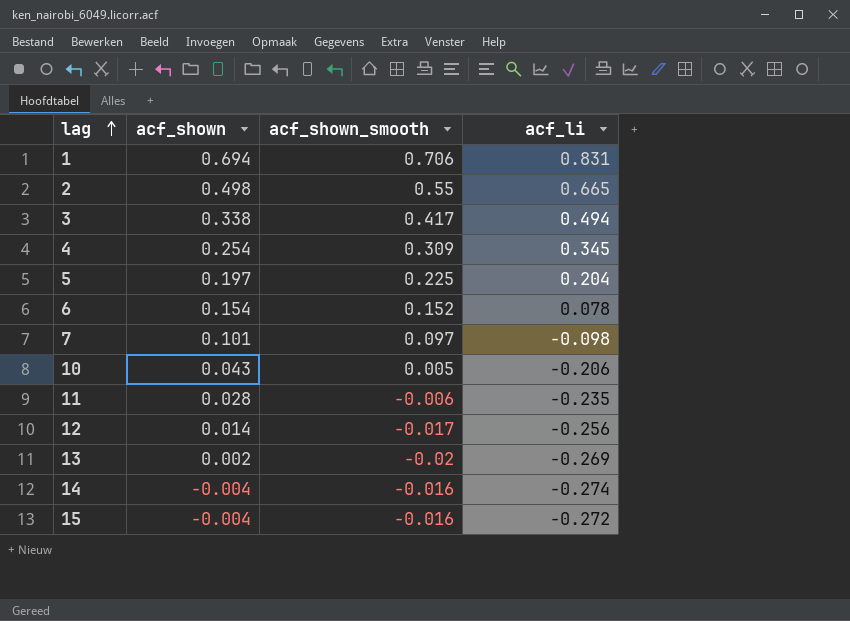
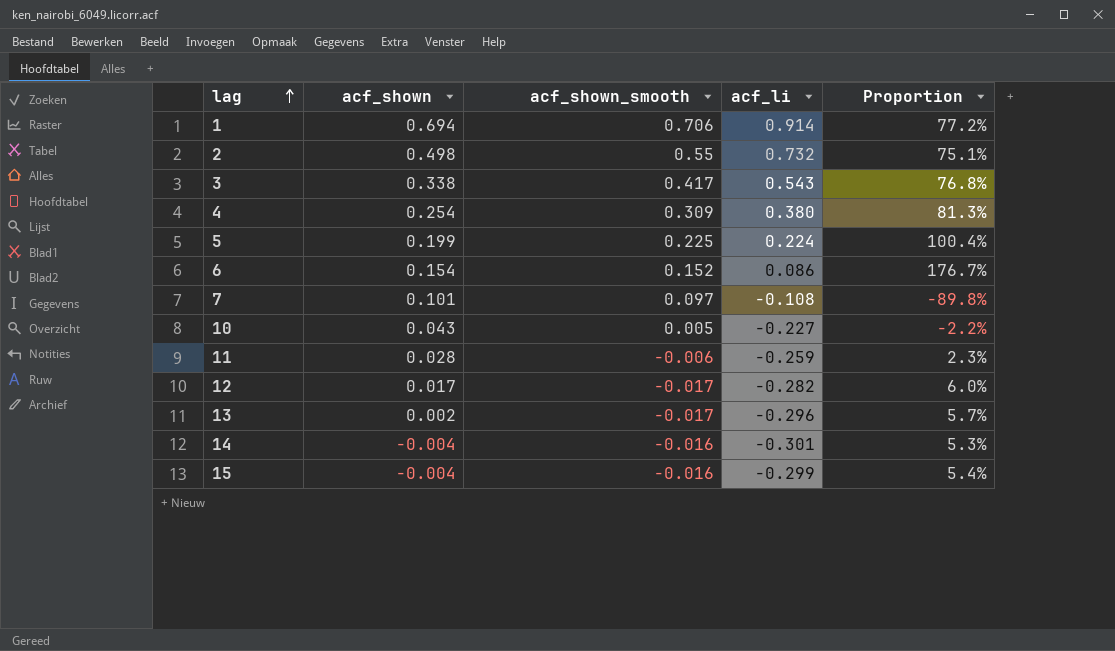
column Proportion | formula: none -> [acf_shown_smooth] / [acf_li]
1 | acf_li: 0.831 -> 0.914
2 | acf_li: 0.665 -> 0.732
3 | acf_li: 0.494 -> 0.543
4 | acf_li: 0.345 -> 0.380
5 | acf_shown: 0.197 -> 0.199
5 | acf_li: 0.204 -> 0.224
6 | acf_li: 0.078 -> 0.086
7 | acf_li: -0.098 -> -0.108
10 | acf_li: -0.206 -> -0.227
11 | acf_li: -0.235 -> -0.259
12 | acf_shown: 0.014 -> 0.017
12 | acf_li: -0.256 -> -0.282
13 | acf_shown_smooth: -0.02 -> -0.017
13 | acf_li: -0.269 -> -0.296
14 | acf_li: -0.274 -> -0.301
15 | acf_li: -0.272 -> -0.299

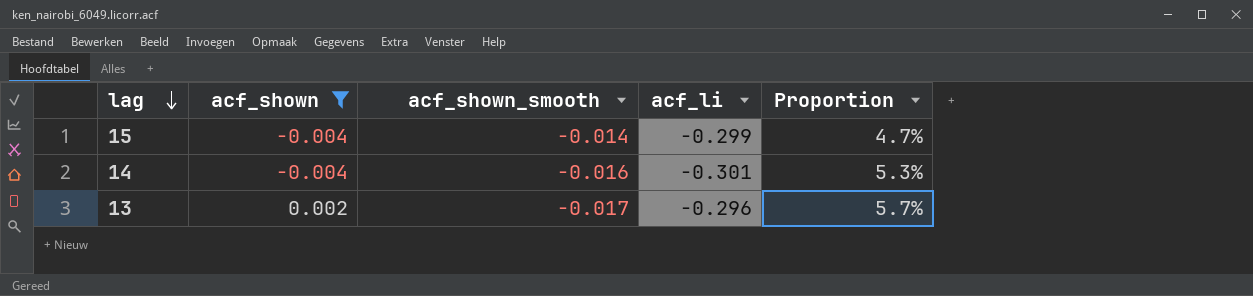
filter: none -> acf_shown <= 0.002
row order: lag ascending -> lag descending
15 | acf_shown_smooth: -0.016 -> -0.014
15 | Proportion: 5.4% -> 4.7%

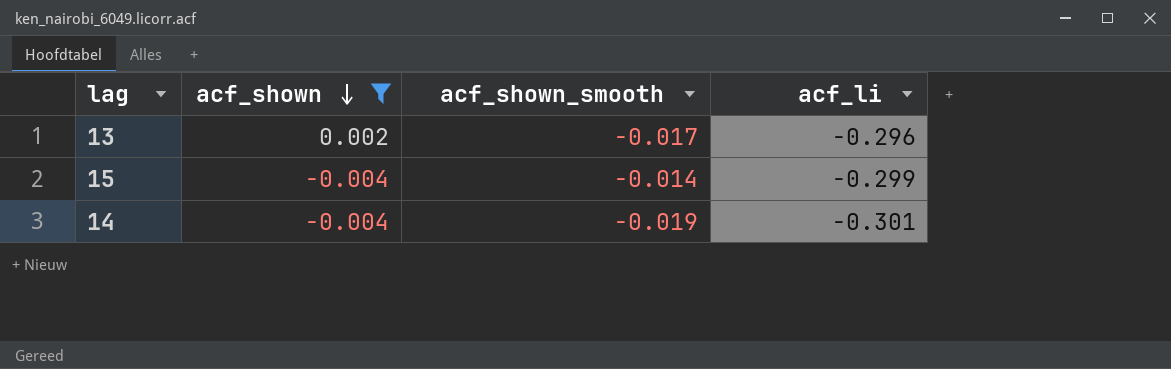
row order: lag descending -> acf_shown descending
column Proportion | formula: [acf_shown_smooth] / [acf_li] -> none
14 | acf_shown_smooth: -0.016 -> -0.019

